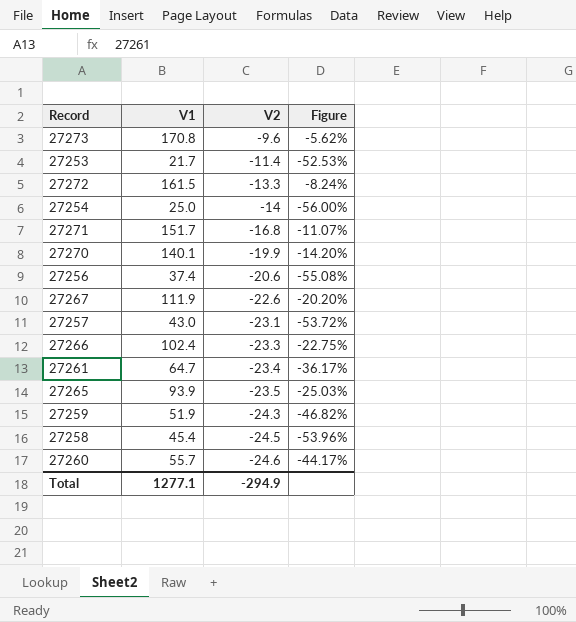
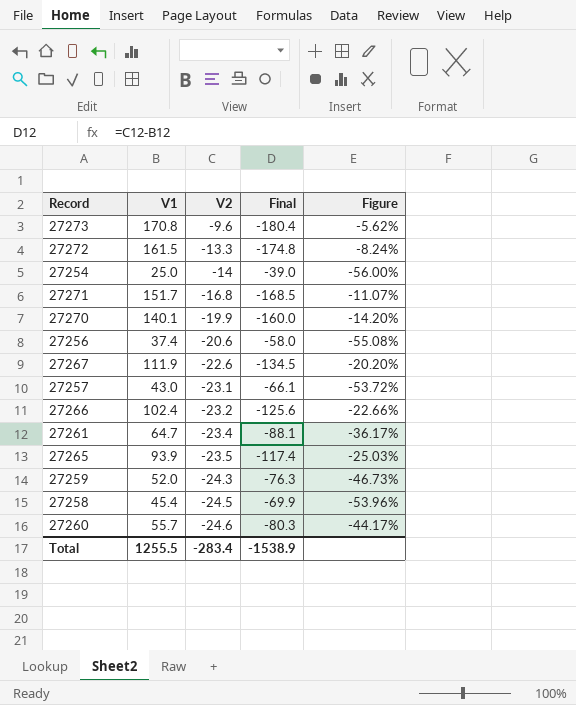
column Final | formula: none -> [V2] - [V1]
row 27253: 21.7 | -11.4 | -52.53% -> none
27266 | V2: -23.3 -> -23.2
27266 | Figure: -22.75% -> -22.66%
27259 | V1: 51.9 -> 52.0
27259 | Figure: -46.82% -> -46.73%
Total | V1: 1277.1 -> 1255.5
Total | V2: -294.9 -> -283.4

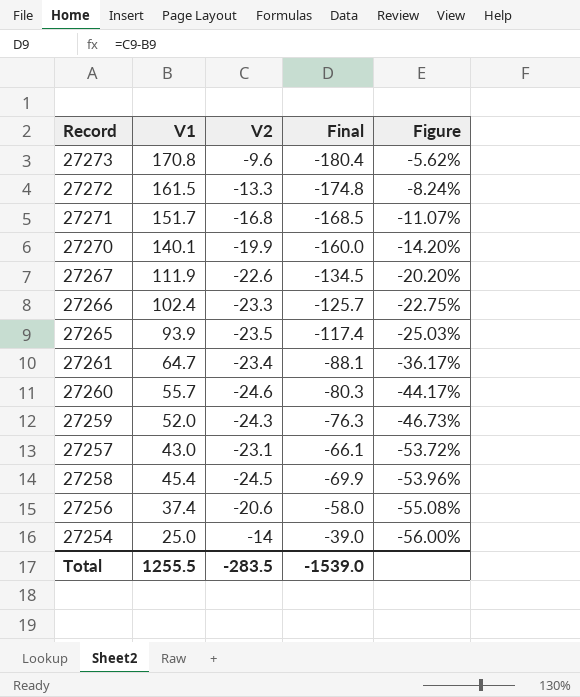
row order: V2 descending -> Figure descending
27266 | V2: -23.2 -> -23.3
27266 | Final: -125.6 -> -125.7
27266 | Figure: -22.66% -> -22.75%
Total | V2: -283.4 -> -283.5
Total | Final: -1538.9 -> -1539.0

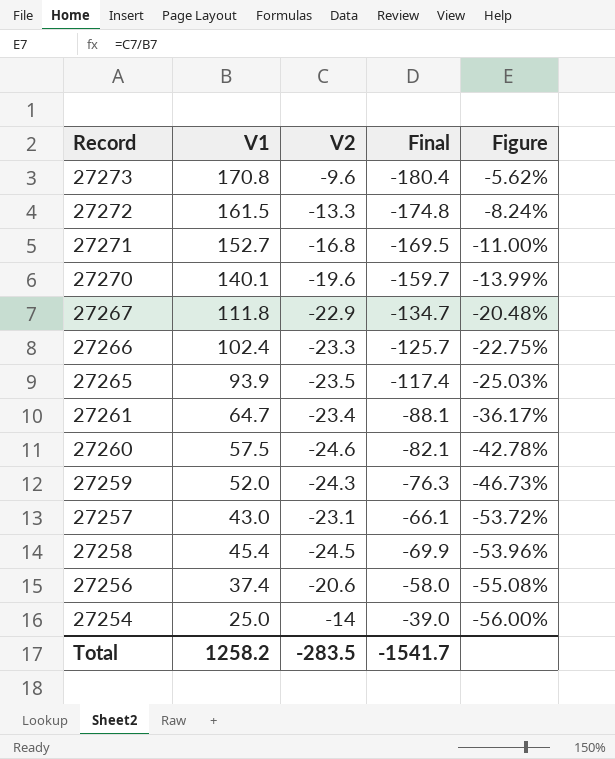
27271 | V1: 151.7 -> 152.7
27271 | Final: -168.5 -> -169.5
27271 | Figure: -11.07% -> -11.00%
27270 | V2: -19.9 -> -19.6
27270 | Final: -160.0 -> -159.7
27270 | Figure: -14.20% -> -13.99%
27267 | V1: 111.9 -> 111.8
27267 | V2: -22.6 -> -22.9
27267 | Final: -134.5 -> -134.7
27267 | Figure: -20.20% -> -20.48%
27260 | V1: 55.7 -> 57.5
27260 | Final: -80.3 -> -82.1
27260 | Figure: -44.17% -> -42.78%
Total | V1: 1255.5 -> 1258.2
Total | Final: -1539.0 -> -1541.7

